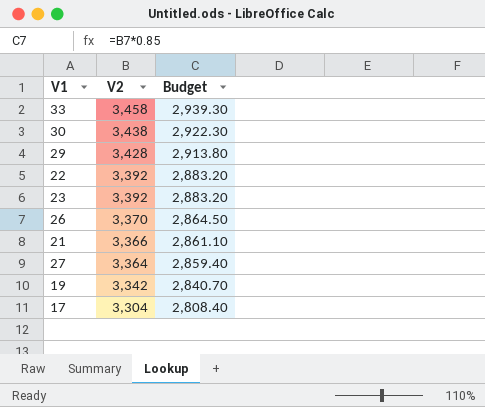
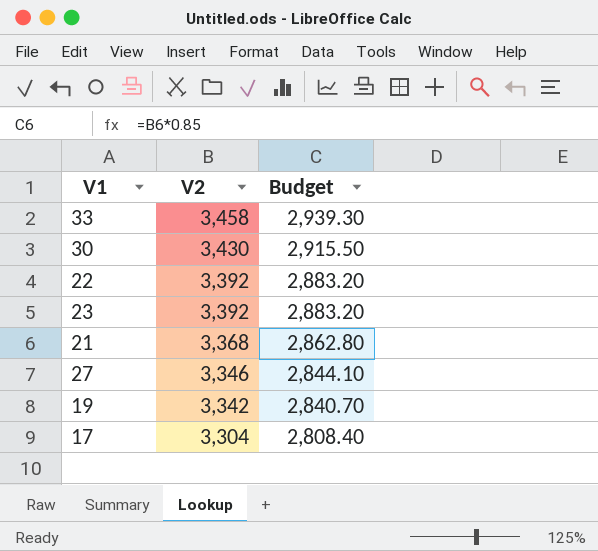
row 29: 3,428 | 2,913.80 -> none
row 26: 3,370 | 2,864.50 -> none
30 | V2: 3,438 -> 3,430
30 | Budget: 2,922.30 -> 2,915.50
21 | V2: 3,366 -> 3,368
21 | Budget: 2,861.10 -> 2,862.80
27 | V2: 3,364 -> 3,346
27 | Budget: 2,859.40 -> 2,844.10

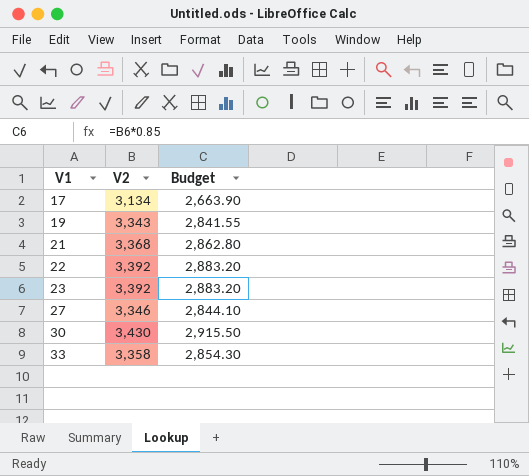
row order: V2 descending -> V1 ascending
17 | V2: 3,304 -> 3,134
17 | Budget: 2,808.40 -> 2,663.90
19 | V2: 3,342 -> 3,343
19 | Budget: 2,840.70 -> 2,841.55
33 | V2: 3,458 -> 3,358
33 | Budget: 2,939.30 -> 2,854.30

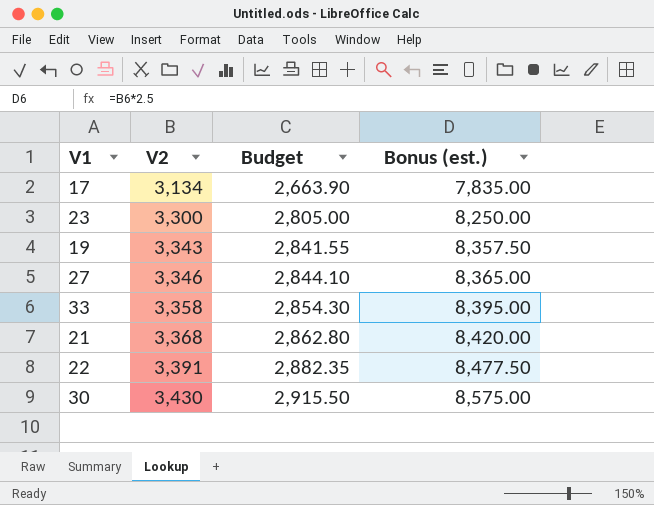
row order: V1 ascending -> V2 ascending
column Bonus (est.) | formula: none -> [V2] * 2.5
23 | V2: 3,392 -> 3,300
23 | Budget: 2,883.20 -> 2,805.00
22 | V2: 3,392 -> 3,391
22 | Budget: 2,883.20 -> 2,882.35

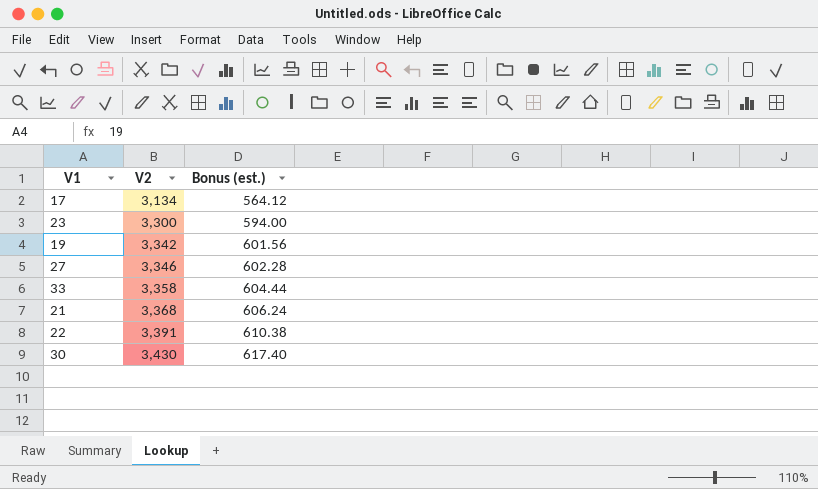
column Budget | formula: [V2] * 0.85 -> none
column Bonus (est.) | formula: [V2] * 2.5 -> [V2] * 0.18
19 | V2: 3,343 -> 3,342

